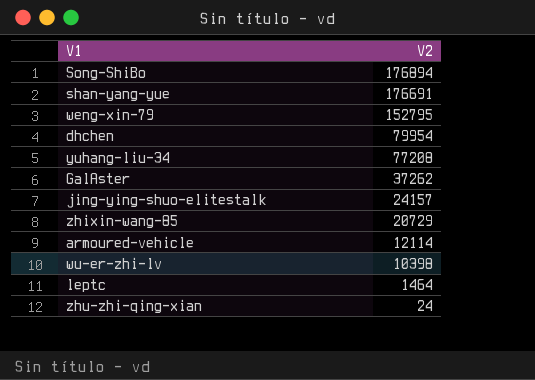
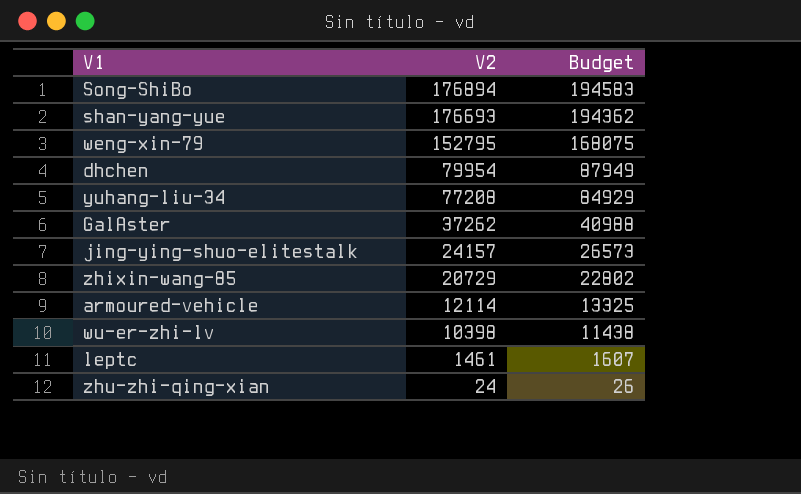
column Budget | formula: none -> [V2] * 1.1
shan-yang-yue | V2: 176691 -> 176693
leptc | V2: 1464 -> 1461

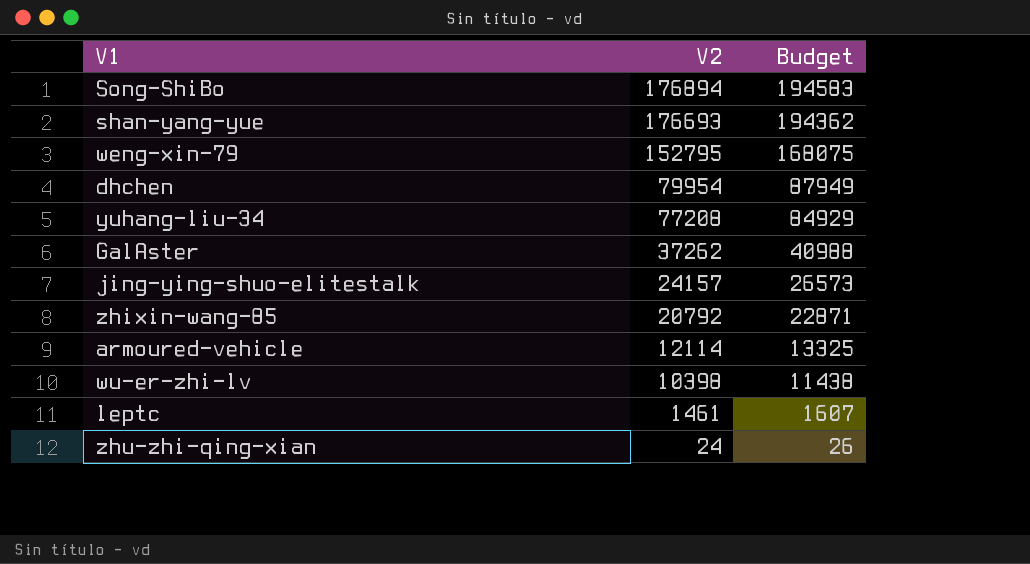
zhixin-wang-85 | V2: 20729 -> 20792
zhixin-wang-85 | Budget: 22802 -> 22871

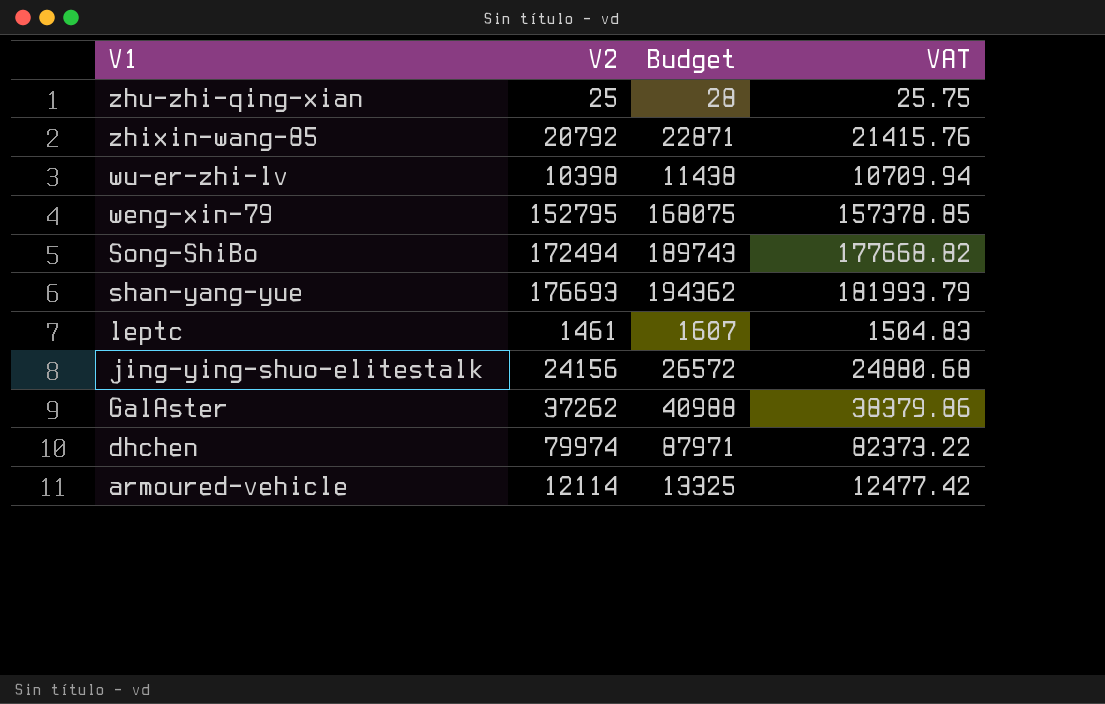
row order: V2 descending -> V1 descending
column VAT | formula: none -> [V2] * 1.03
row yuhang-liu-34: 77208 | 84929 -> none
zhu-zhi-qing-xian | V2: 24 -> 25
zhu-zhi-qing-xian | Budget: 26 -> 28
Song-ShiBo | V2: 176894 -> 172494
Song-ShiBo | Budget: 194583 -> 189743
jing-ying-shuo-elitestalk | V2: 24157 -> 24156
jing-ying-shuo-elitestalk | Budget: 26573 -> 26572
dhchen | V2: 79954 -> 79974
dhchen | Budget: 87949 -> 87971

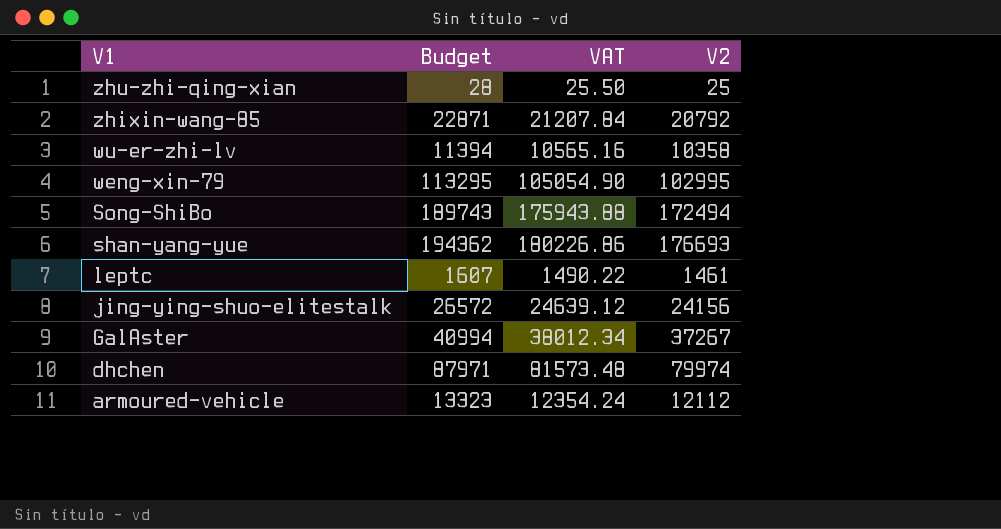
column VAT | formula: [V2] * 1.03 -> [V2] * 1.02
column V2 | position: 2 -> 4
wu-er-zhi-lv | Budget: 11438 -> 11394
wu-er-zhi-lv | V2: 10398 -> 10358
weng-xin-79 | Budget: 168075 -> 113295
weng-xin-79 | V2: 152795 -> 102995
GalAster | Budget: 40988 -> 40994
GalAster | V2: 37262 -> 37267
armoured-vehicle | Budget: 13325 -> 13323
armoured-vehicle | V2: 12114 -> 12112

